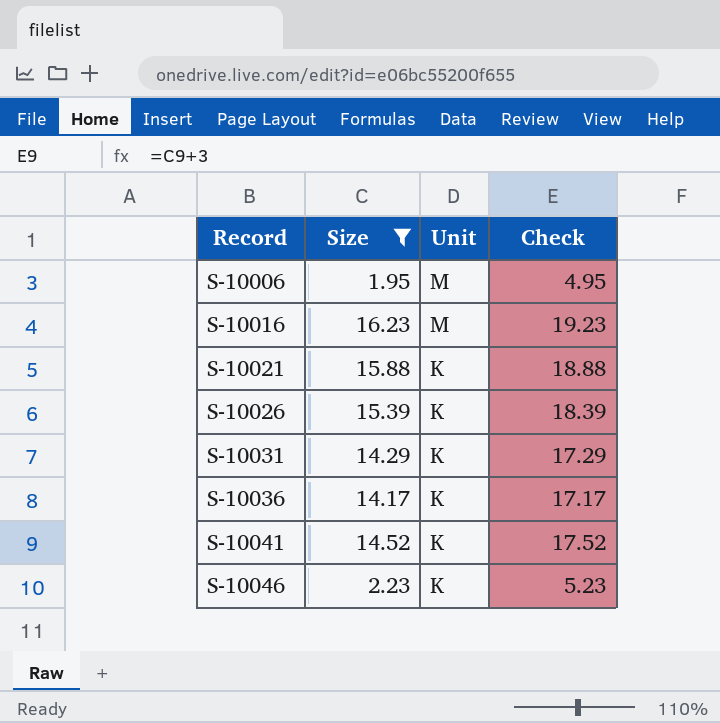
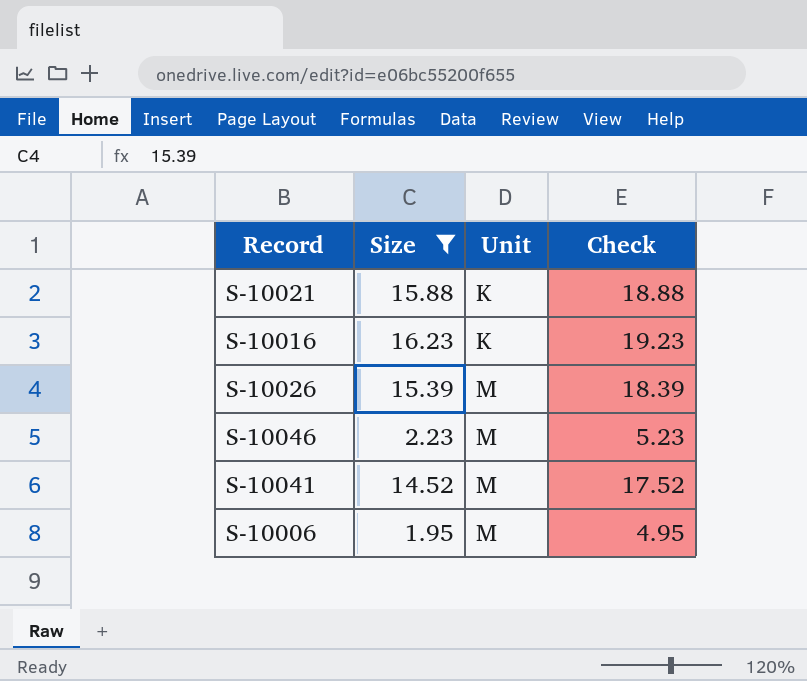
row order: Record ascending -> Unit ascending
row S-10031: 14.29 | K | 17.29 -> none
row S-10036: 14.17 | K | 17.17 -> none
S-10016 | Unit: M -> K
S-10026 | Unit: K -> M
S-10046 | Unit: K -> M
S-10041 | Unit: K -> M

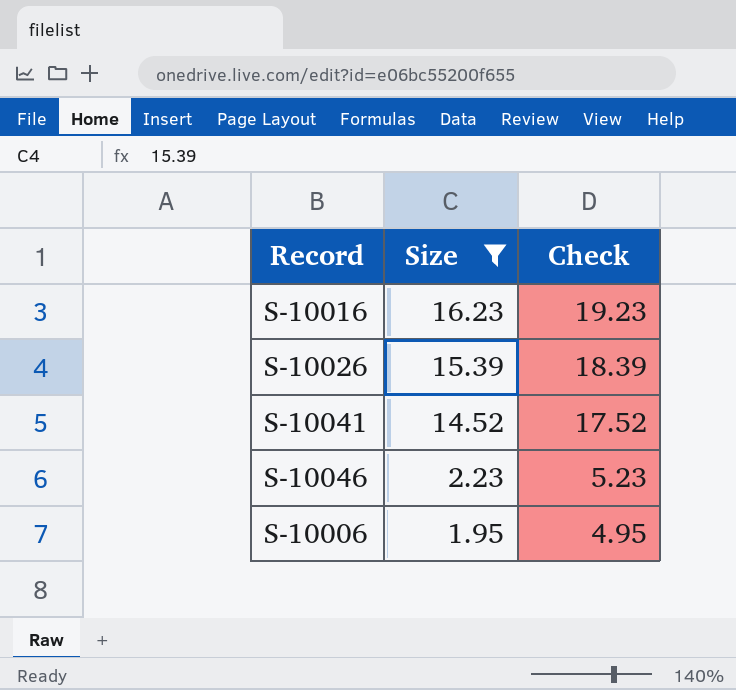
row order: Unit ascending -> Size descending
column Unit | position: 3 -> none
row S-10021: 15.88 | K | 18.88 -> none

